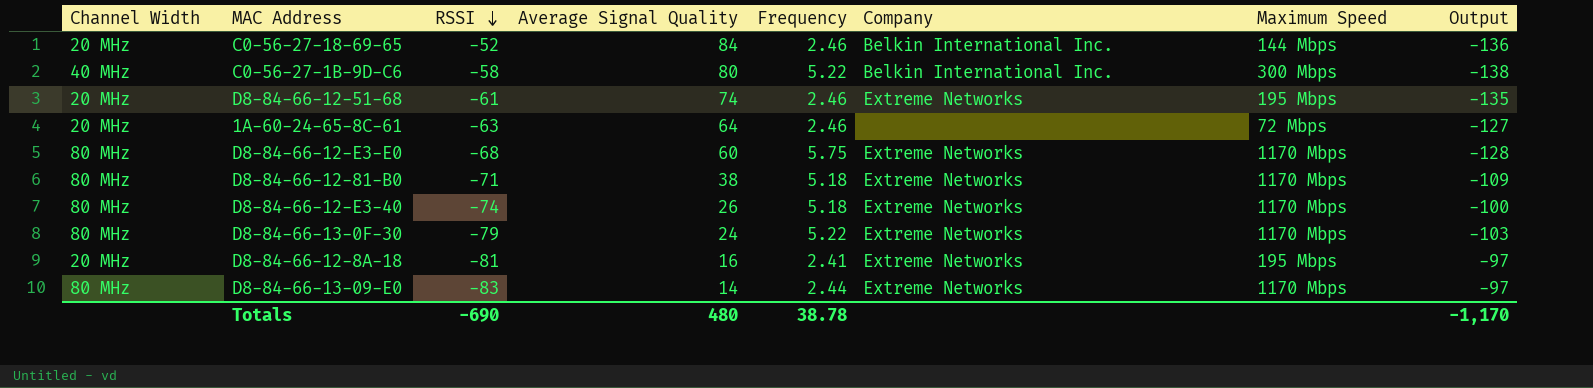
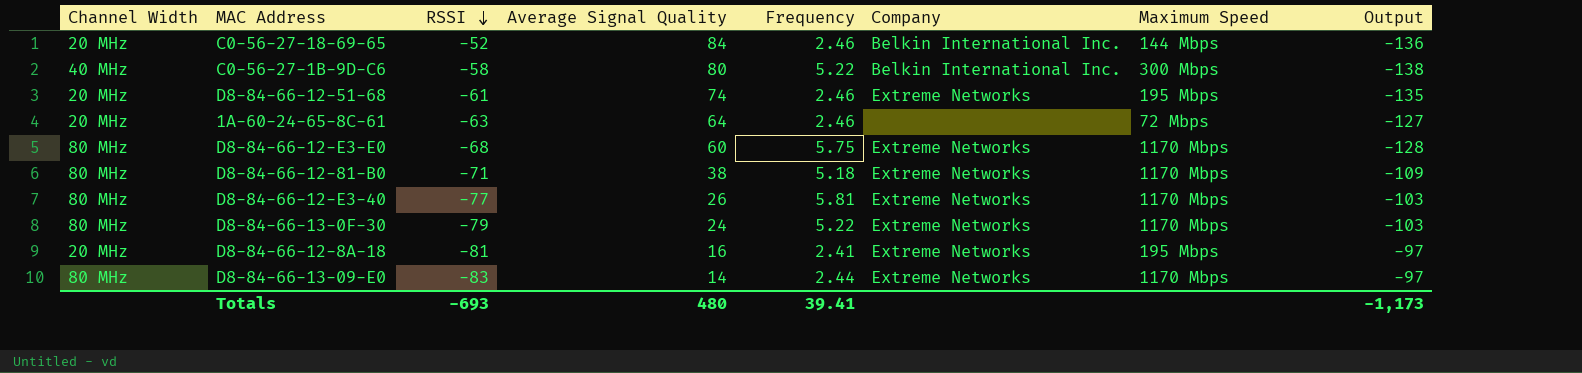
D8-84-66-12-E3-40 | RSSI: -74 -> -77
D8-84-66-12-E3-40 | Frequency: 5.18 -> 5.81
D8-84-66-12-E3-40 | Output: -100 -> -103
Totals | RSSI: -690 -> -693
Totals | Frequency: 38.78 -> 39.41
Totals | Output: -1,170 -> -1,173

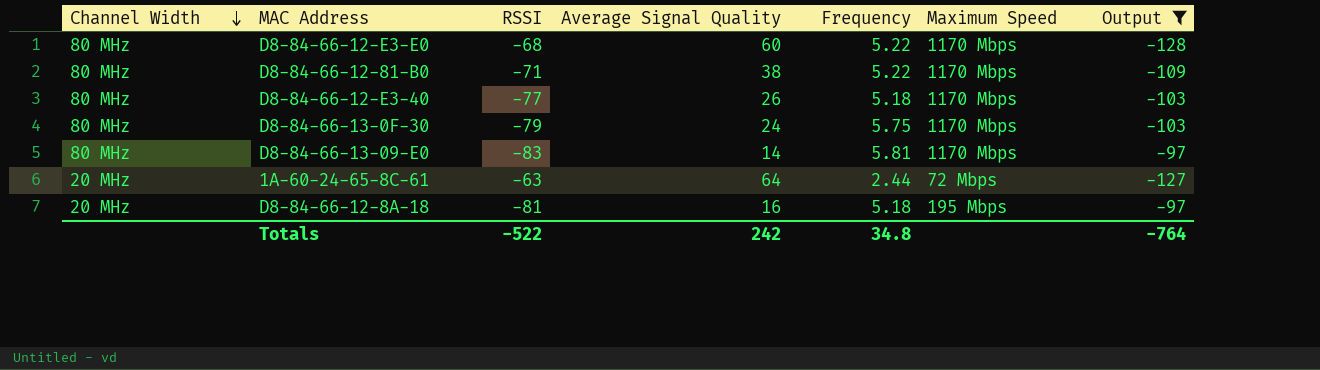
filter: none -> Output >= -128
row order: RSSI descending -> Channel Width descending
column Company | position: 6 -> none
D8-84-66-12-E3-E0 | Frequency: 5.75 -> 5.22
D8-84-66-12-81-B0 | Frequency: 5.18 -> 5.22
D8-84-66-12-E3-40 | Frequency: 5.81 -> 5.18
D8-84-66-13-0F-30 | Frequency: 5.22 -> 5.75
D8-84-66-13-09-E0 | Frequency: 2.44 -> 5.81
1A-60-24-65-8C-61 | Frequency: 2.46 -> 2.44
D8-84-66-12-8A-18 | Frequency: 2.41 -> 5.18
Totals | RSSI: -693 -> -522
Totals | Average Signal Quality: 480 -> 242
Totals | Frequency: 39.41 -> 34.8
Totals | Output: -1,173 -> -764

